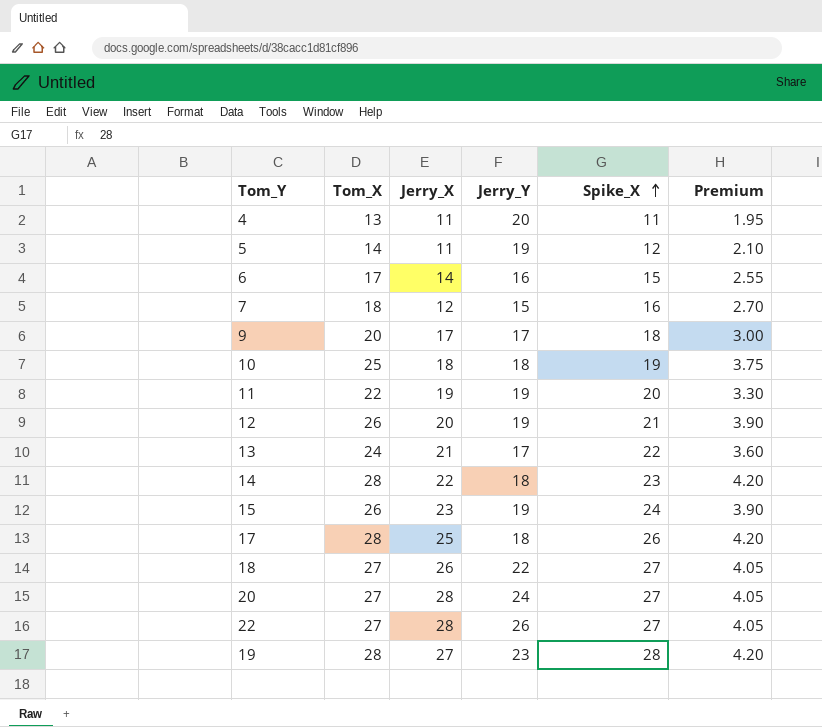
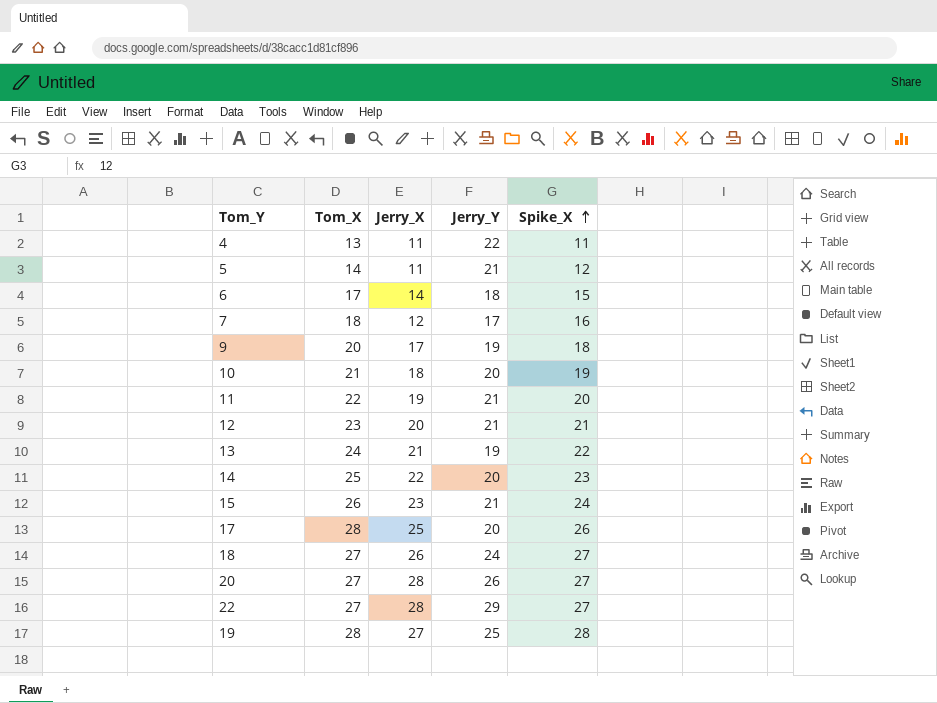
column Premium | formula: [Tom_X] * 0.15 -> none
4 | Jerry_Y: 20 -> 22
5 | Jerry_Y: 19 -> 21
6 | Jerry_Y: 16 -> 18
7 | Jerry_Y: 15 -> 17
9 | Jerry_Y: 17 -> 19
10 | Tom_X: 25 -> 21
10 | Jerry_Y: 18 -> 20
11 | Jerry_Y: 19 -> 21
12 | Tom_X: 26 -> 23
12 | Jerry_Y: 19 -> 21
13 | Jerry_Y: 17 -> 19
14 | Tom_X: 28 -> 25
14 | Jerry_Y: 18 -> 20
15 | Jerry_Y: 19 -> 21
17 | Jerry_Y: 18 -> 20
18 | Jerry_Y: 22 -> 24
20 | Jerry_Y: 24 -> 26
22 | Jerry_Y: 26 -> 29
19 | Jerry_Y: 23 -> 25

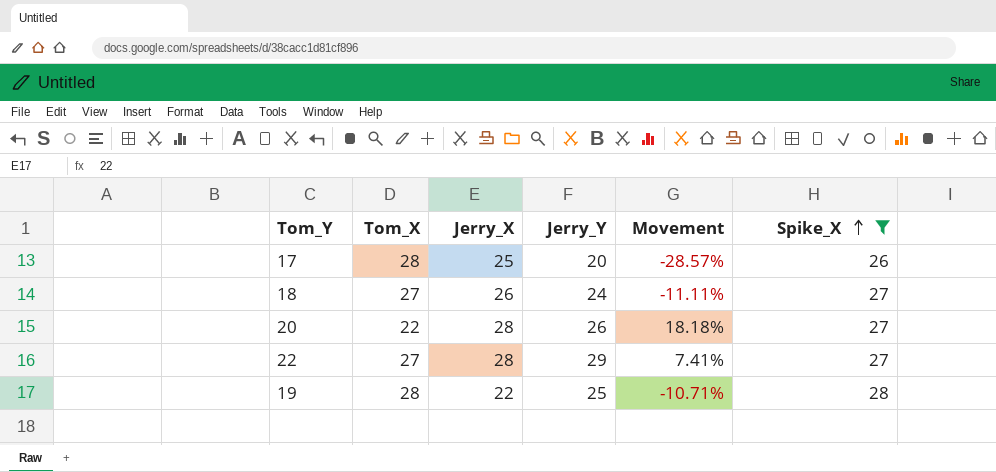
filter: none -> Spike_X >= 26
column Movement | formula: none -> ([Jerry_Y] - [Tom_X]) / [Tom_X]
20 | Tom_X: 27 -> 22
19 | Jerry_X: 27 -> 22

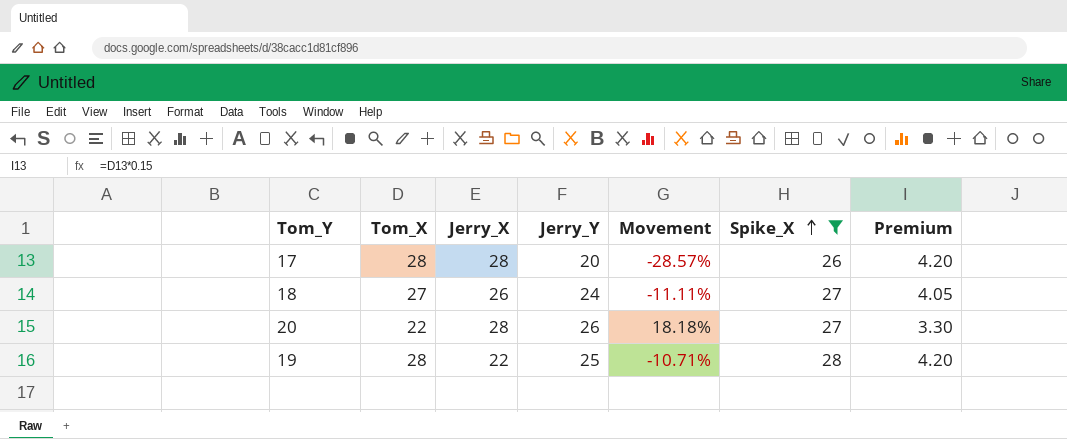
column Premium | formula: none -> [Tom_X] * 0.15
row 22: 27 | 28 | 29 | 7.41% | 27 -> none
17 | Jerry_X: 25 -> 28

